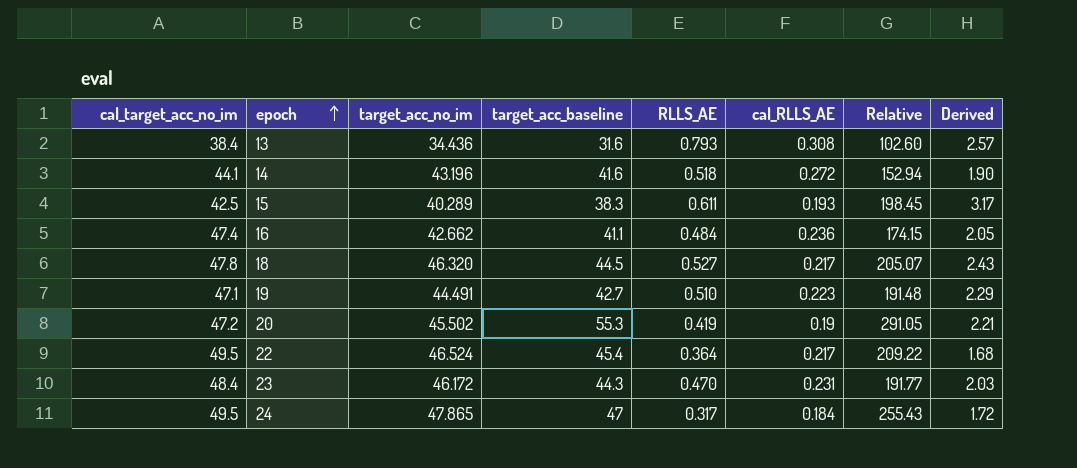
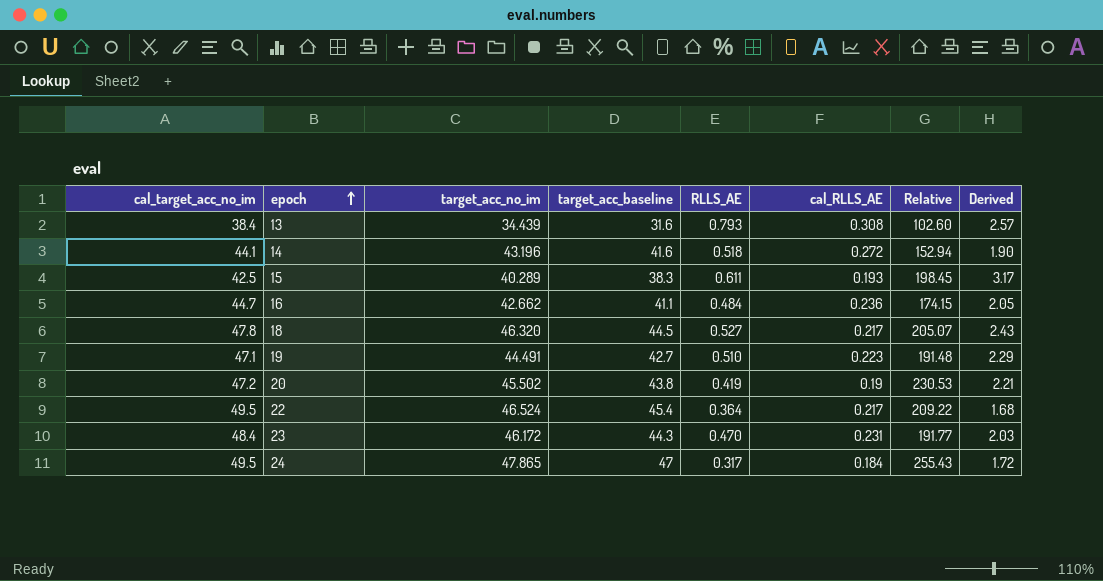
13 | target_acc_no_im: 34.436 -> 34.439
16 | cal_target_acc_no_im: 47.4 -> 44.7
20 | target_acc_baseline: 55.3 -> 43.8
20 | Relative: 291.05 -> 230.53

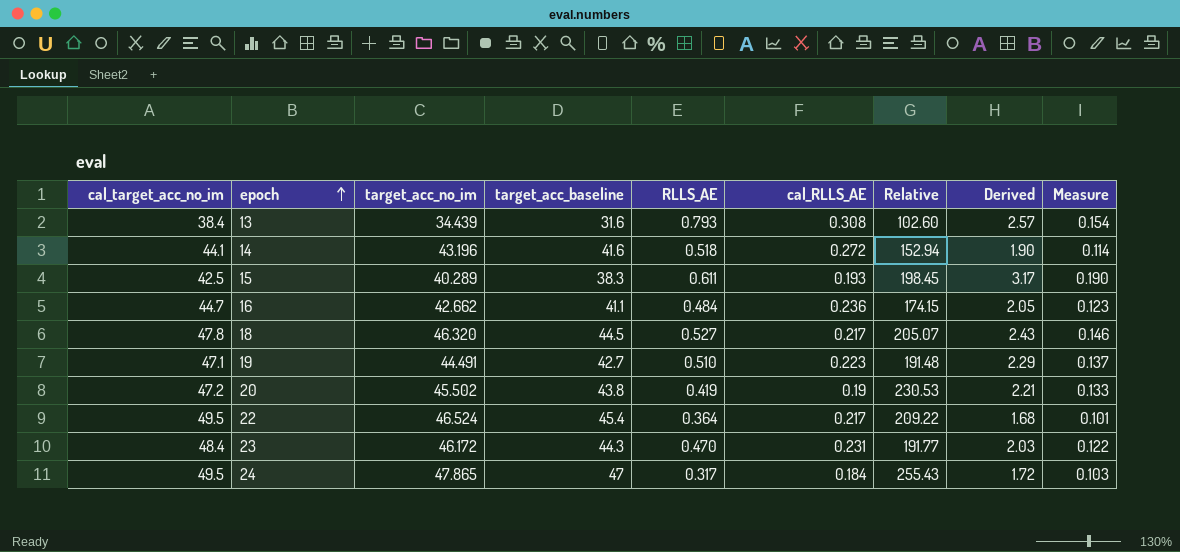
column Measure | formula: none -> [Derived] * 0.06

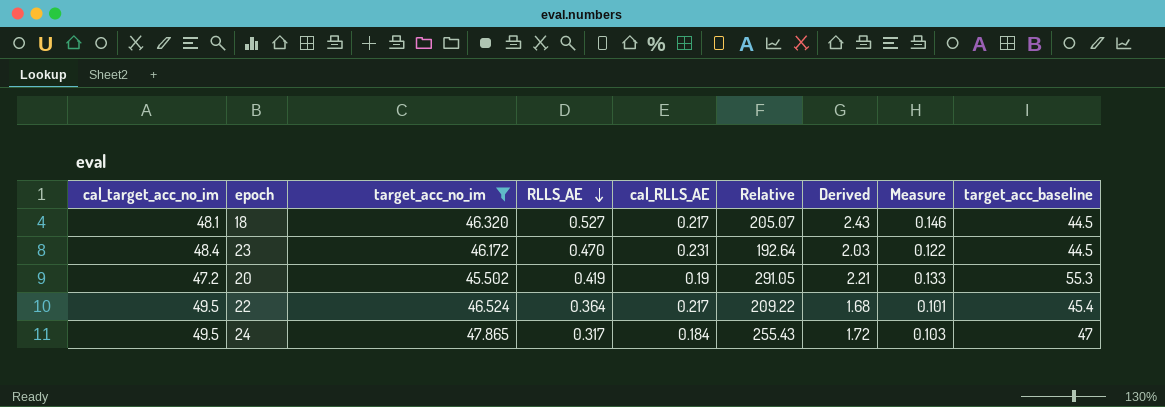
filter: none -> target_acc_no_im >= 45.502
row order: epoch ascending -> RLLS_AE descending
column target_acc_baseline | position: 4 -> 9
18 | cal_target_acc_no_im: 47.8 -> 48.1
23 | Relative: 191.77 -> 192.64
23 | target_acc_baseline: 44.3 -> 44.5
20 | Relative: 230.53 -> 291.05
20 | target_acc_baseline: 43.8 -> 55.3

